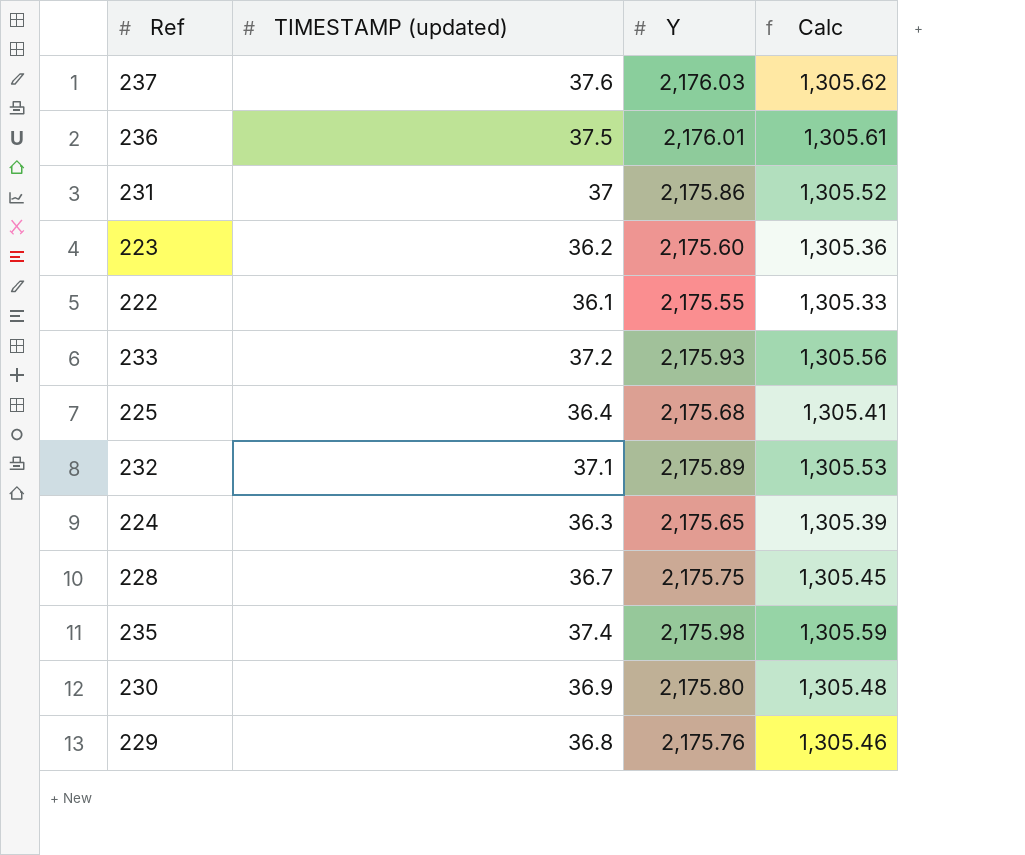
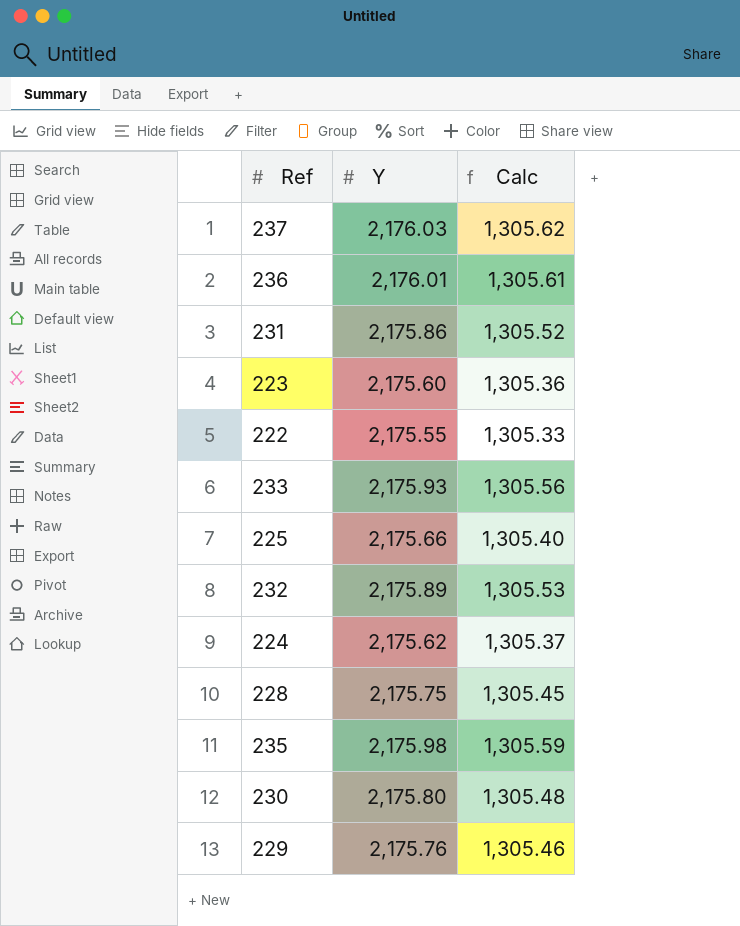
column TIMESTAMP (updated) | position: 2 -> none
225 | Y: 2,175.68 -> 2,175.66
225 | Calc: 1,305.41 -> 1,305.40
224 | Y: 2,175.65 -> 2,175.62
224 | Calc: 1,305.39 -> 1,305.37

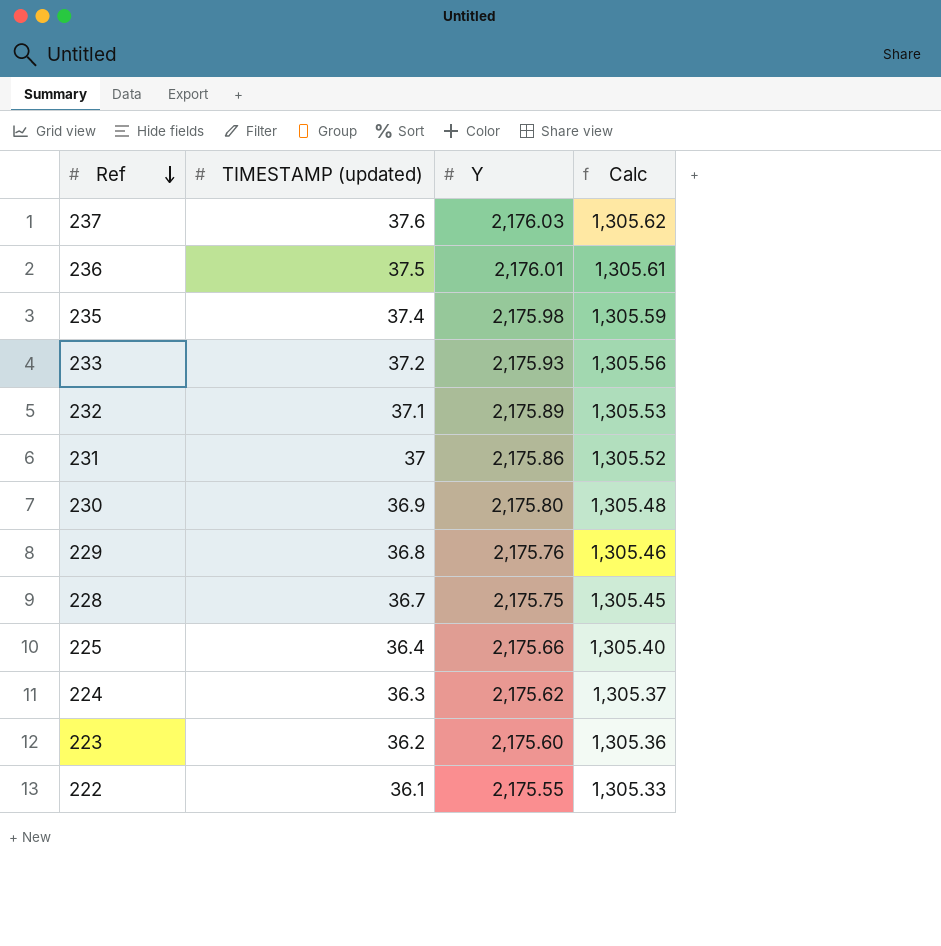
row order: none -> Ref descending
column TIMESTAMP (updated) | position: none -> 2

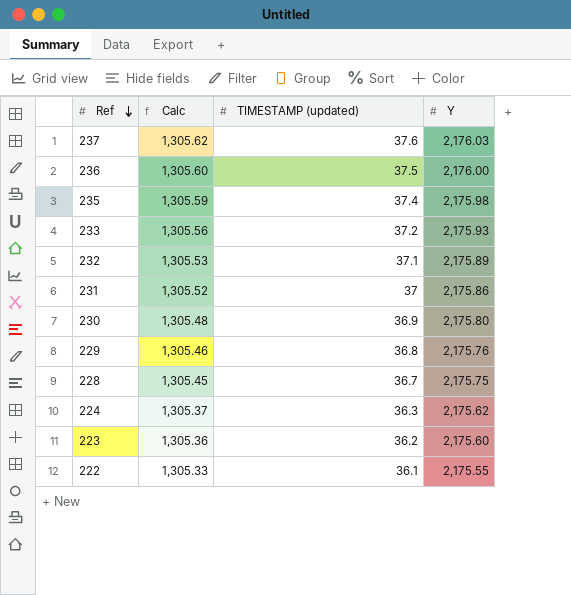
column Calc | position: 4 -> 2
row 225: 36.4 | 2,175.66 | 1,305.40 -> none
236 | Calc: 1,305.61 -> 1,305.60
236 | Y: 2,176.01 -> 2,176.00

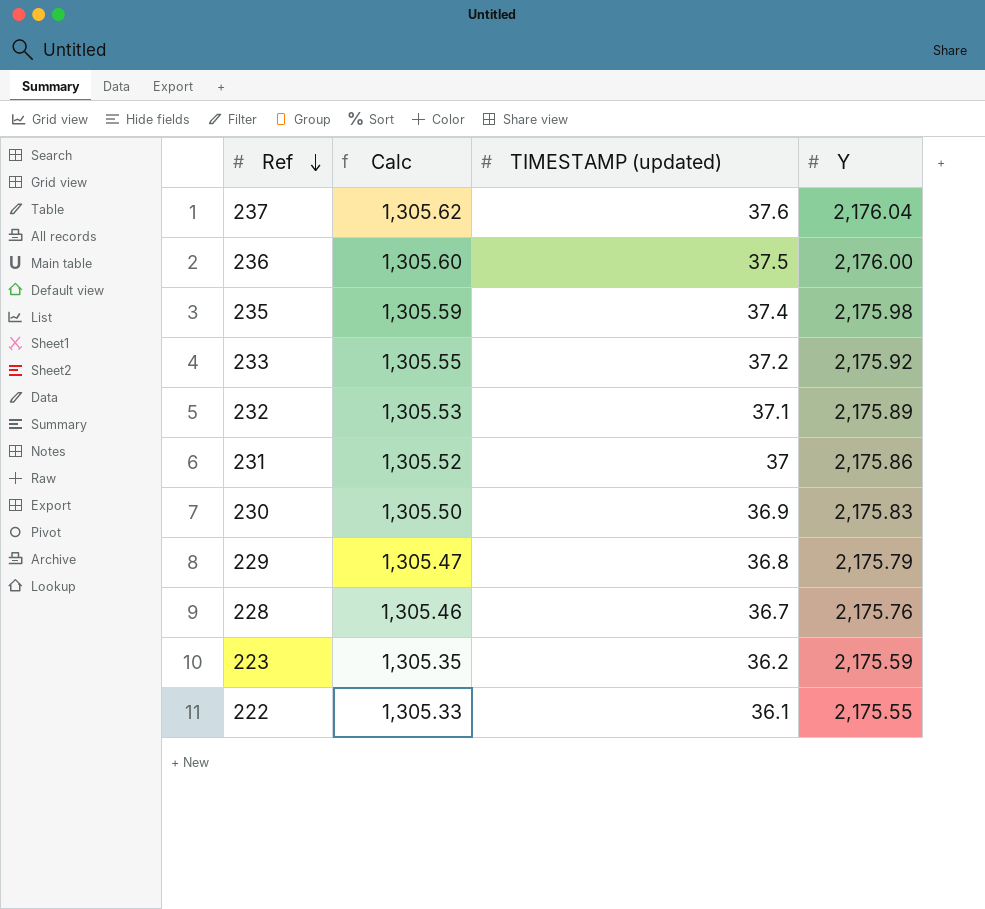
row 224: 1,305.37 | 36.3 | 2,175.62 -> none
237 | Y: 2,176.03 -> 2,176.04
233 | Calc: 1,305.56 -> 1,305.55
233 | Y: 2,175.93 -> 2,175.92
230 | Calc: 1,305.48 -> 1,305.50
230 | Y: 2,175.80 -> 2,175.83
229 | Calc: 1,305.46 -> 1,305.47
229 | Y: 2,175.76 -> 2,175.79
228 | Calc: 1,305.45 -> 1,305.46
228 | Y: 2,175.75 -> 2,175.76
223 | Calc: 1,305.36 -> 1,305.35
223 | Y: 2,175.60 -> 2,175.59

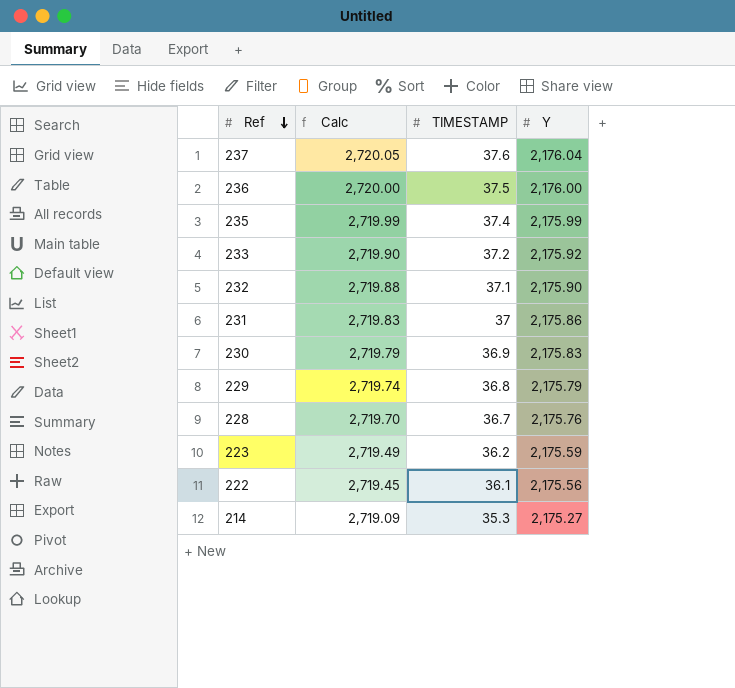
column Calc | formula: [Y] * 0.6 -> [Y] * 1.25
column name: TIMESTAMP (updated) -> TIMESTAMP
235 | Y: 2,175.98 -> 2,175.99
232 | Y: 2,175.89 -> 2,175.90
222 | Y: 2,175.55 -> 2,175.56
row 214: none -> 2,719.09 | 35.3 | 2,175.27

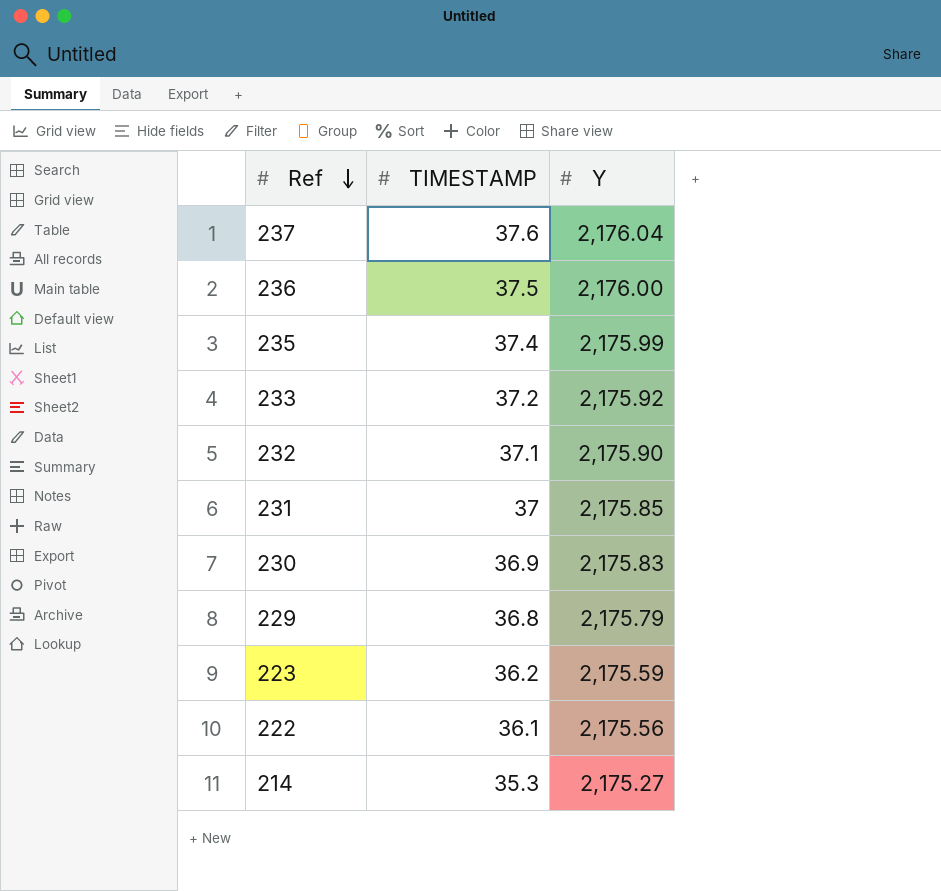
column Calc | formula: [Y] * 1.25 -> none
row 228: 2,719.70 | 36.7 | 2,175.76 -> none
231 | Y: 2,175.86 -> 2,175.85

